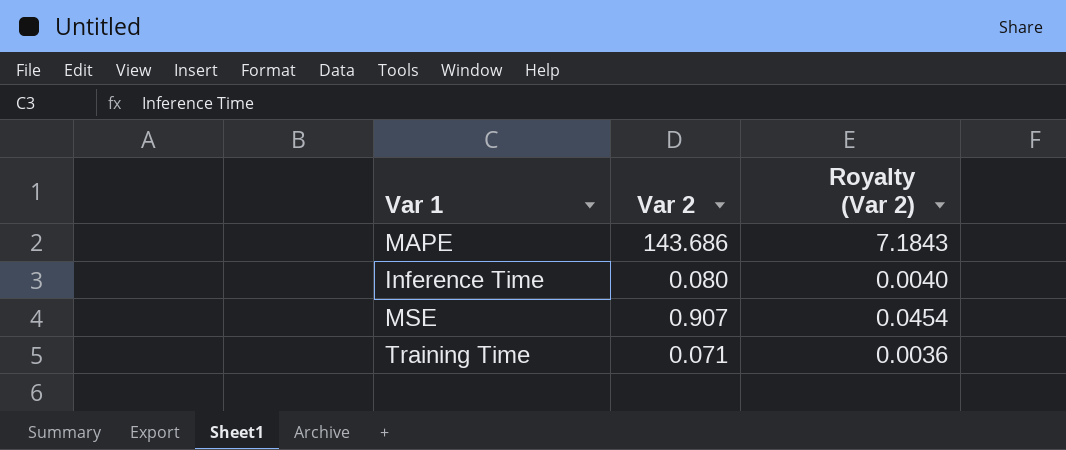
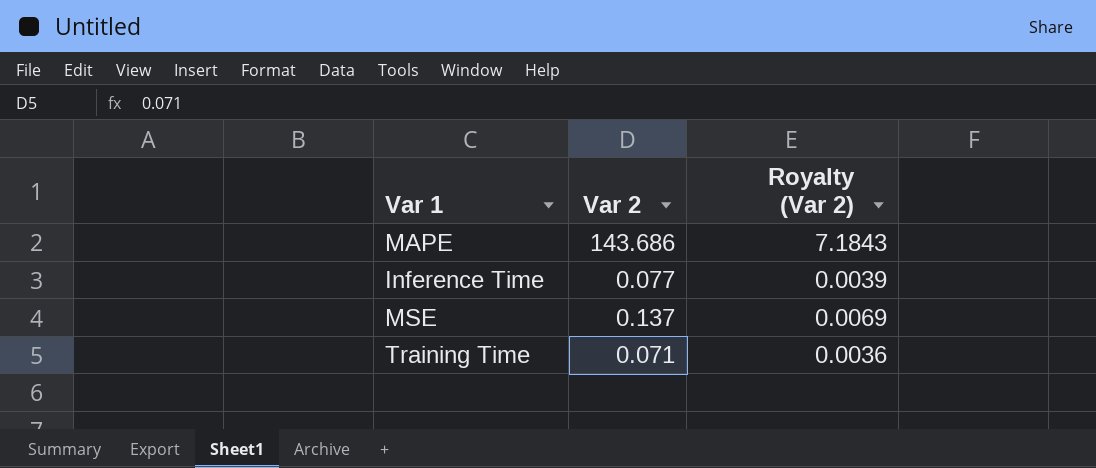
Inference Time | Var 2: 0.080 -> 0.077
Inference Time | Royalty (Var 2): 0.0040 -> 0.0039
MSE | Var 2: 0.907 -> 0.137
MSE | Royalty (Var 2): 0.0454 -> 0.0069

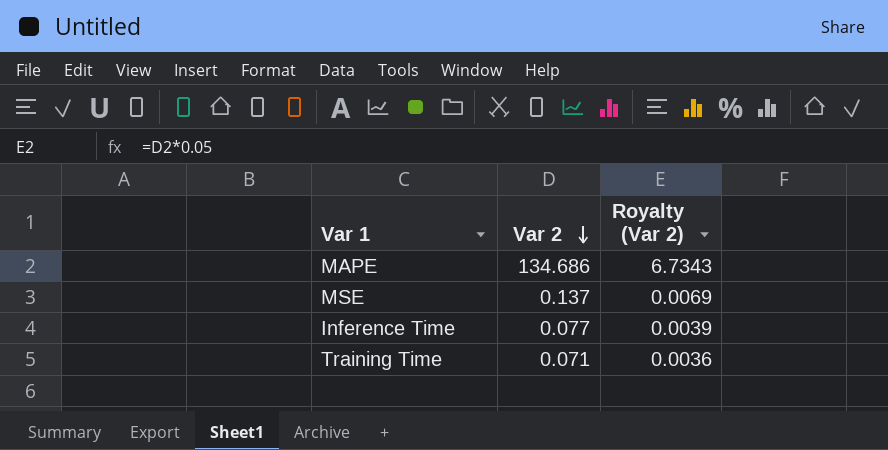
row order: none -> Var 2 descending
MAPE | Var 2: 143.686 -> 134.686
MAPE | Royalty (Var 2): 7.1843 -> 6.7343

